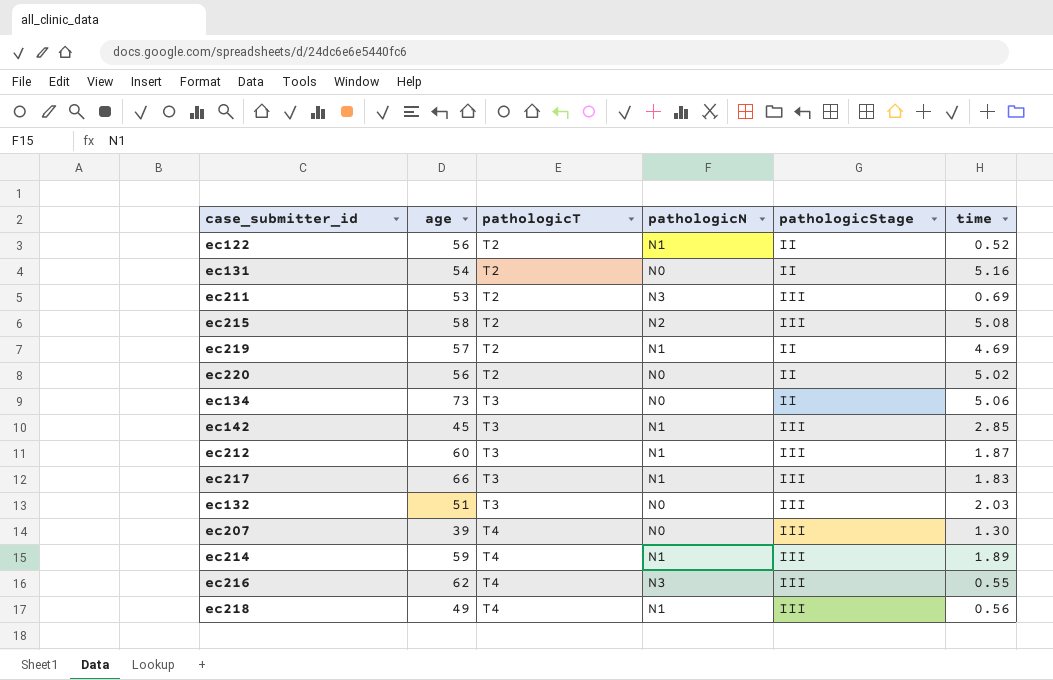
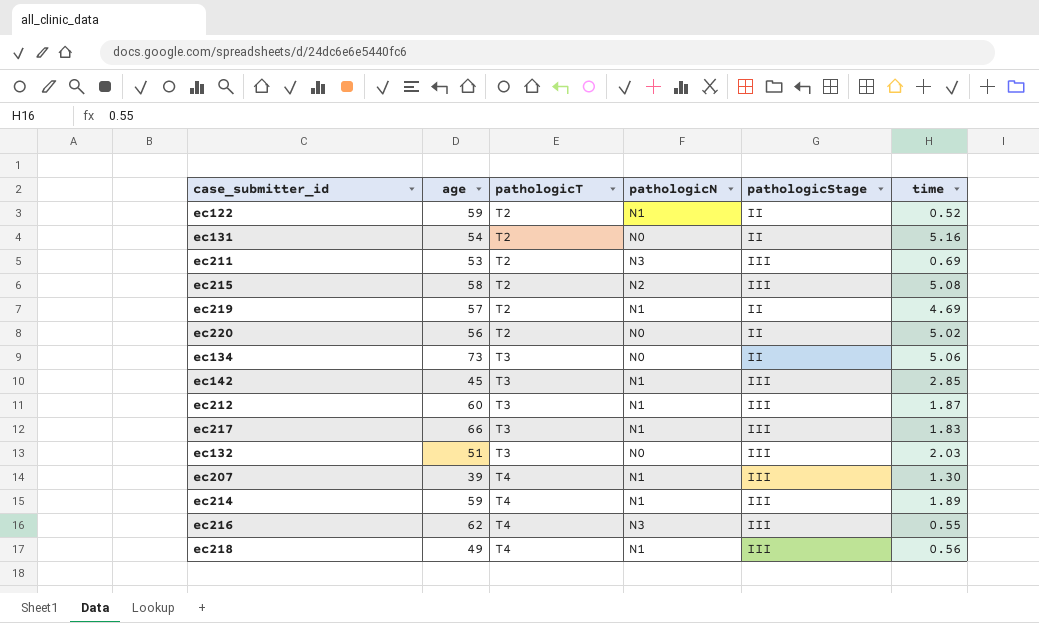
ec122 | age: 56 -> 59
ec207 | pathologicN: N0 -> N1

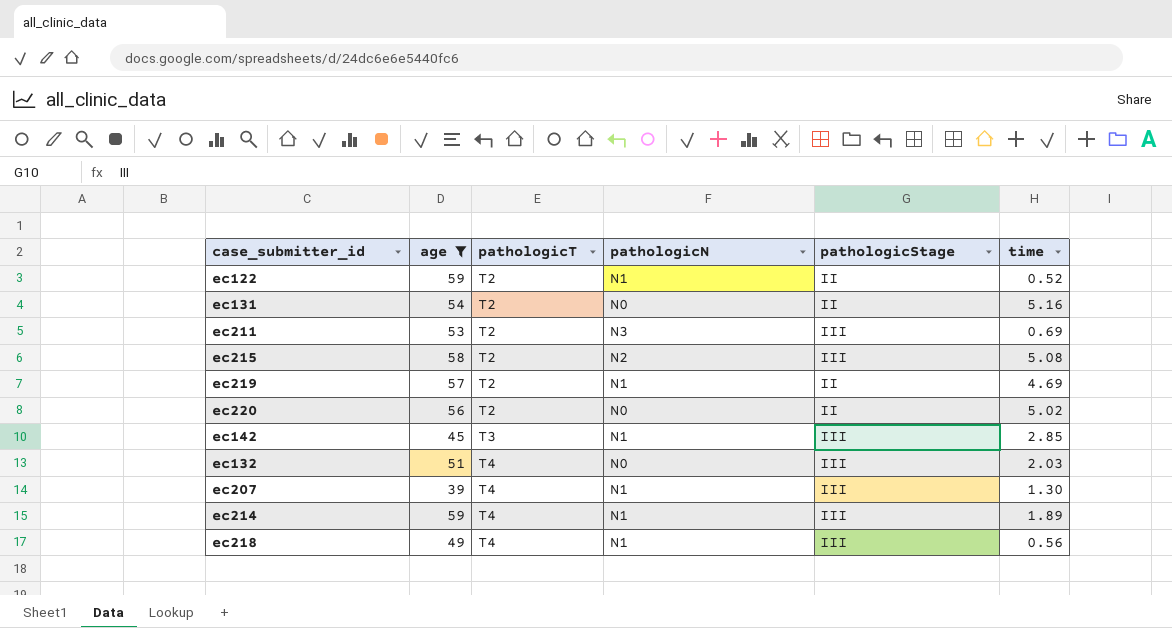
filter: none -> age <= 59
ec132 | pathologicT: T3 -> T4

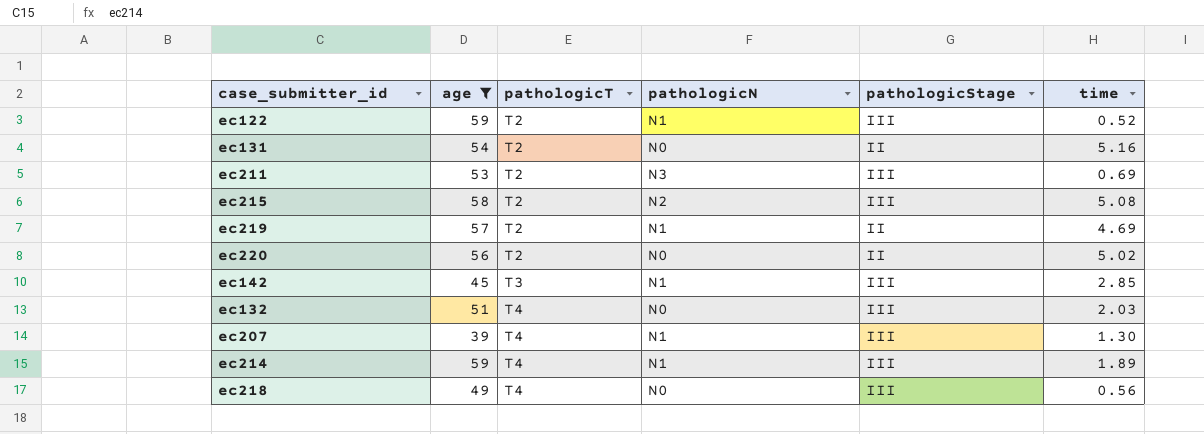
ec122 | pathologicStage: II -> III
ec218 | pathologicN: N1 -> N0

